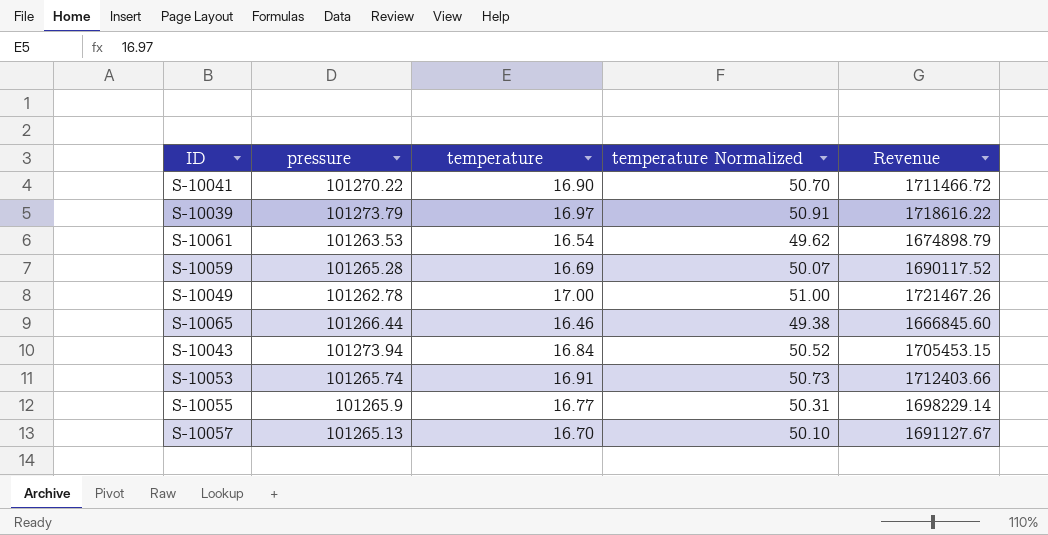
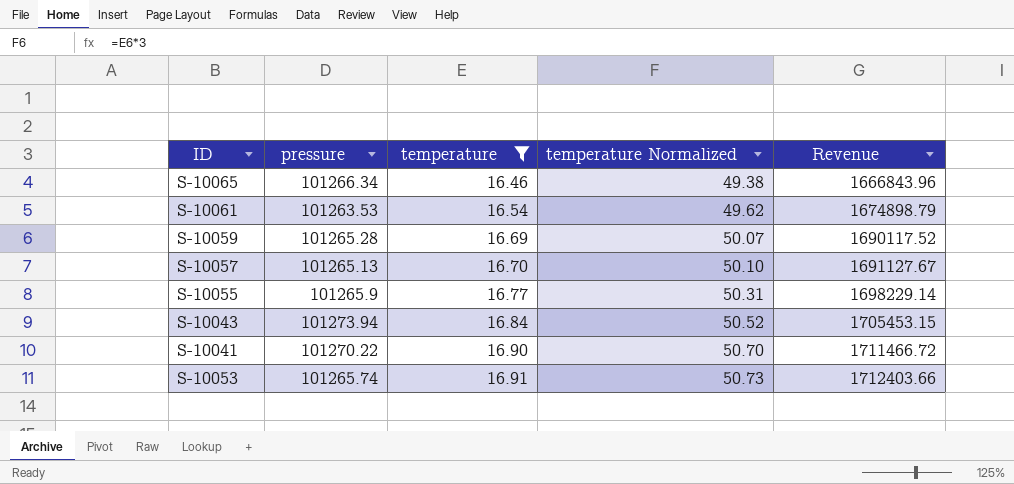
filter: none -> temperature <= 16.91
row order: none -> temperature ascending
S-10065 | pressure: 101266.44 -> 101266.34
S-10065 | Revenue: 1666845.60 -> 1666843.96

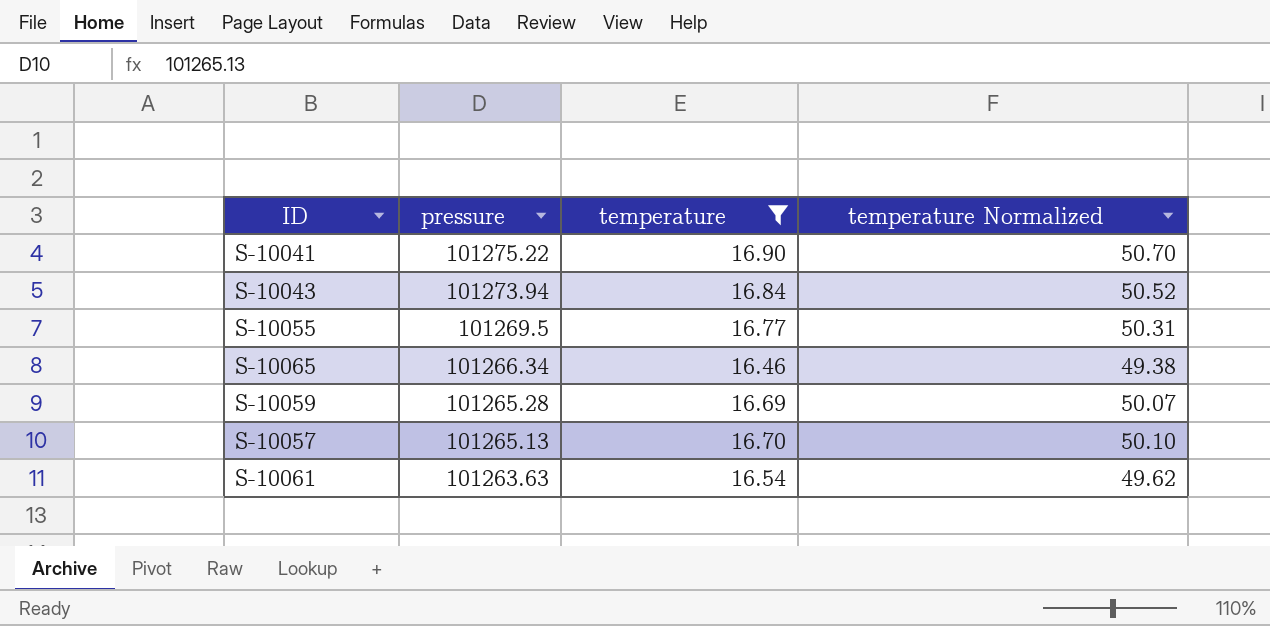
row order: temperature ascending -> pressure descending
column Revenue | formula: [pressure] * [temperature] -> none
row S-10053: 101265.74 | 16.91 | 50.73 | 1712403.66 -> none
S-10041 | pressure: 101270.22 -> 101275.22
S-10055 | pressure: 101265.9 -> 101269.5
S-10061 | pressure: 101263.53 -> 101263.63

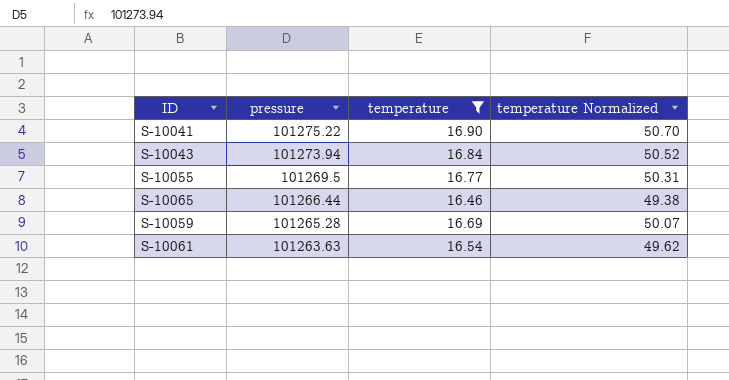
row S-10057: 101265.13 | 16.70 | 50.10 -> none
S-10065 | pressure: 101266.34 -> 101266.44

